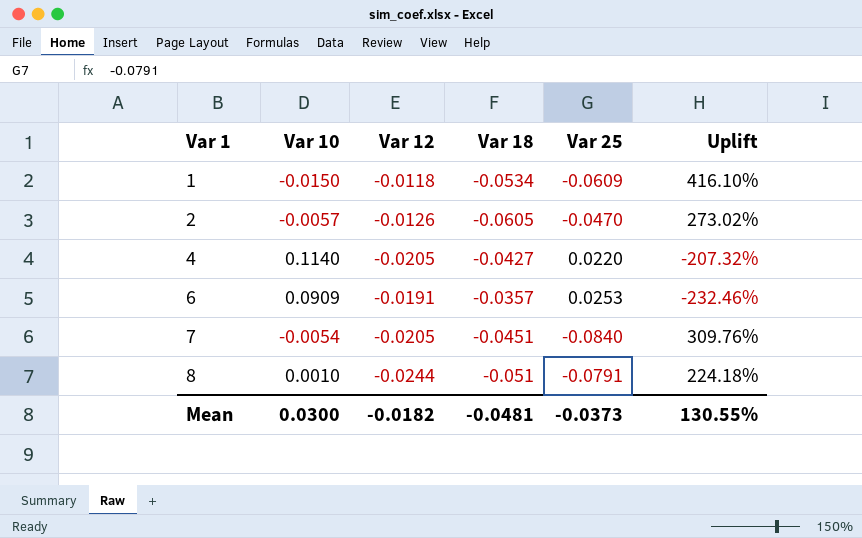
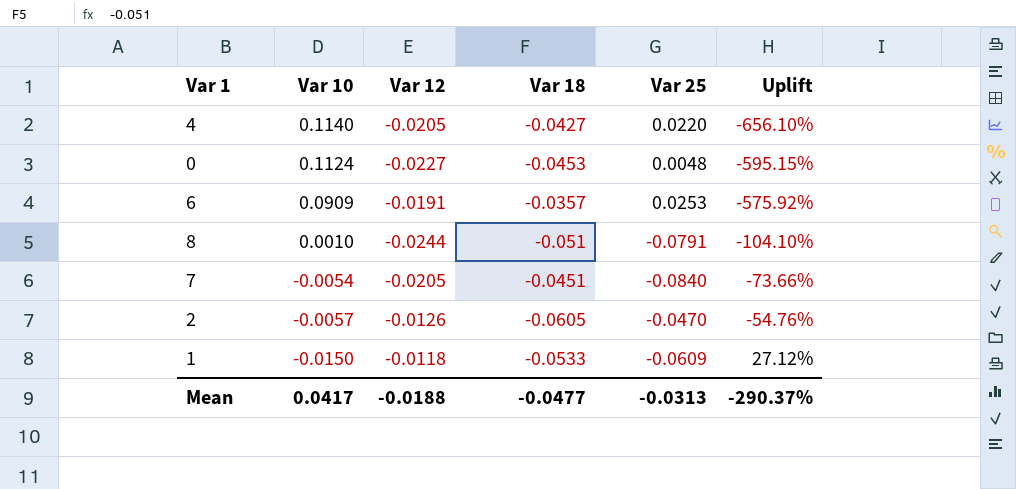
row order: Var 1 ascending -> Var 10 descending
column Uplift | formula: ([Var 25] - [Var 12]) / [Var 12] -> ([Var 10] - [Var 12]) / [Var 12]
row 0: none -> 0.1124 | -0.0227 | -0.0453 | 0.0048 | -595.15%
1 | Var 18: -0.0534 -> -0.0533
Mean | Var 10: 0.0300 -> 0.0417
Mean | Var 12: -0.0182 -> -0.0188
Mean | Var 18: -0.0481 -> -0.0477
Mean | Var 25: -0.0373 -> -0.0313
Mean | Uplift: 130.55% -> -290.37%

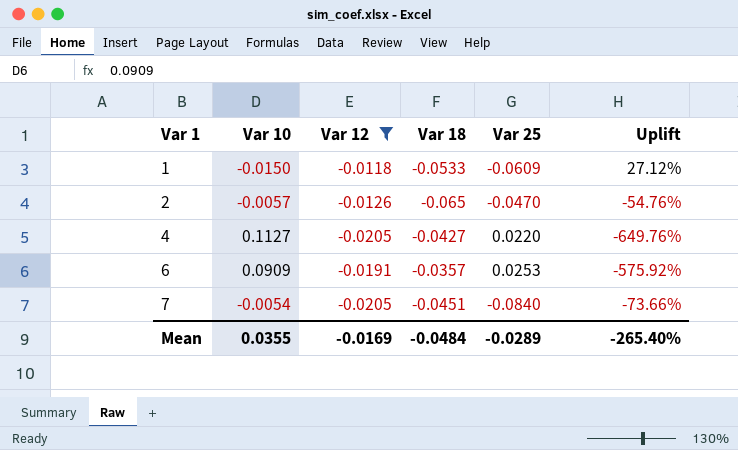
filter: none -> Var 12 >= -0.0205
row order: Var 10 descending -> Var 1 ascending
2 | Var 18: -0.0605 -> -0.065
4 | Var 10: 0.1140 -> 0.1127
4 | Uplift: -656.10% -> -649.76%
Mean | Var 10: 0.0417 -> 0.0355
Mean | Var 12: -0.0188 -> -0.0169
Mean | Var 18: -0.0477 -> -0.0484
Mean | Var 25: -0.0313 -> -0.0289
Mean | Uplift: -290.37% -> -265.40%

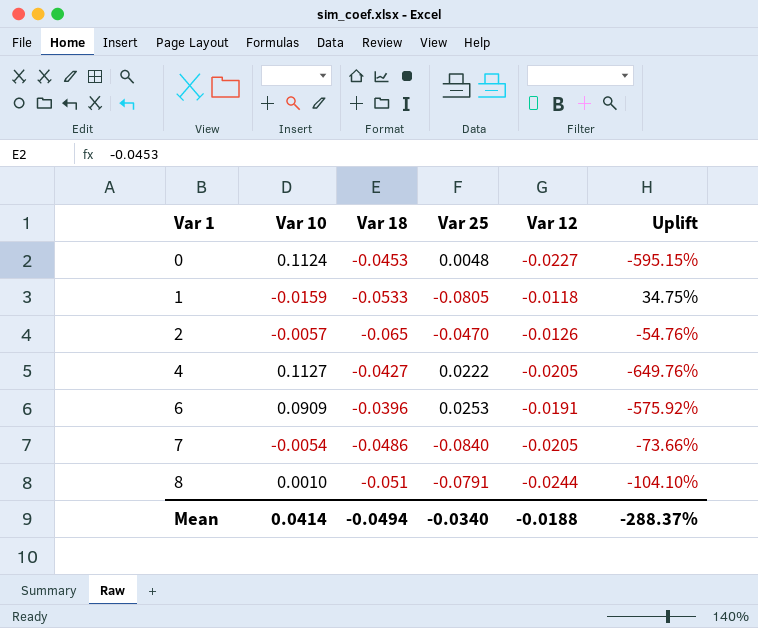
filter: Var 12 >= -0.0205 -> none
column Var 12 | position: 3 -> 5
1 | Var 10: -0.0150 -> -0.0159
1 | Var 25: -0.0609 -> -0.0805
1 | Uplift: 27.12% -> 34.75%
4 | Var 25: 0.0220 -> 0.0222
6 | Var 18: -0.0357 -> -0.0396
7 | Var 18: -0.0451 -> -0.0486
Mean | Var 10: 0.0355 -> 0.0414
Mean | Var 18: -0.0484 -> -0.0494
Mean | Var 25: -0.0289 -> -0.0340
Mean | Var 12: -0.0169 -> -0.0188
Mean | Uplift: -265.40% -> -288.37%

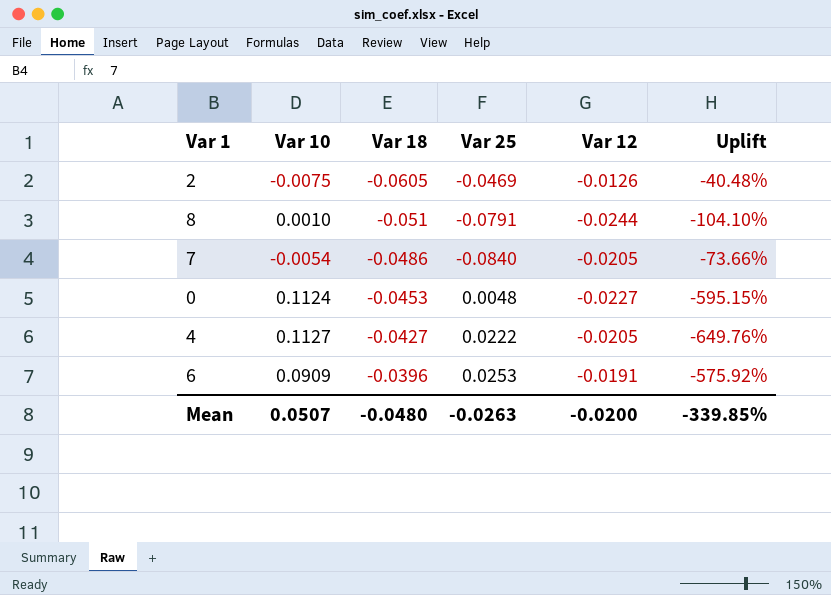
row order: Var 1 ascending -> Var 18 ascending
row 1: -0.0159 | -0.0533 | -0.0805 | -0.0118 | 34.75% -> none
2 | Var 10: -0.0057 -> -0.0075
2 | Var 18: -0.065 -> -0.0605
2 | Var 25: -0.0470 -> -0.0469
2 | Uplift: -54.76% -> -40.48%
Mean | Var 10: 0.0414 -> 0.0507
Mean | Var 18: -0.0494 -> -0.0480
Mean | Var 25: -0.0340 -> -0.0263
Mean | Var 12: -0.0188 -> -0.0200
Mean | Uplift: -288.37% -> -339.85%

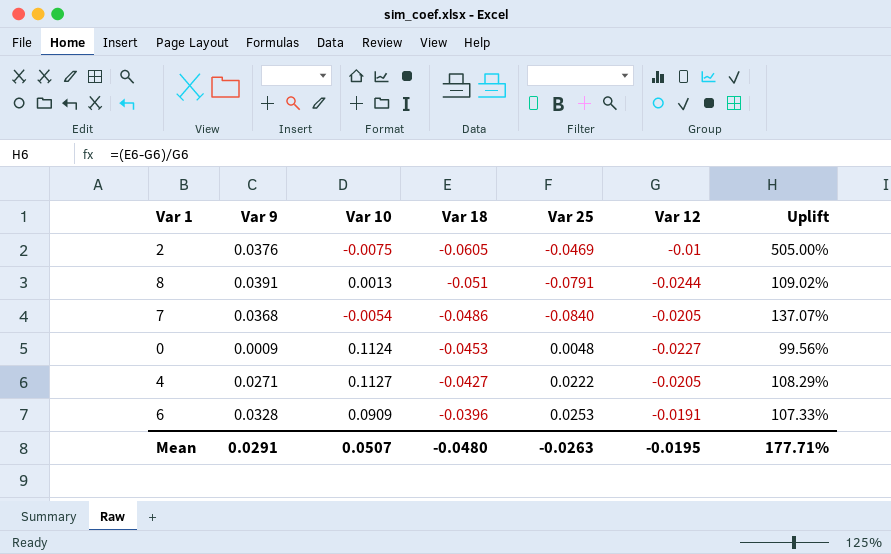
column Var 9 | position: none -> 2
column Uplift | formula: ([Var 10] - [Var 12]) / [Var 12] -> ([Var 18] - [Var 12]) / [Var 12]
2 | Var 12: -0.0126 -> -0.01
8 | Var 10: 0.0010 -> 0.0013
Mean | Var 12: -0.0200 -> -0.0195
Mean | Uplift: -339.85% -> 177.71%

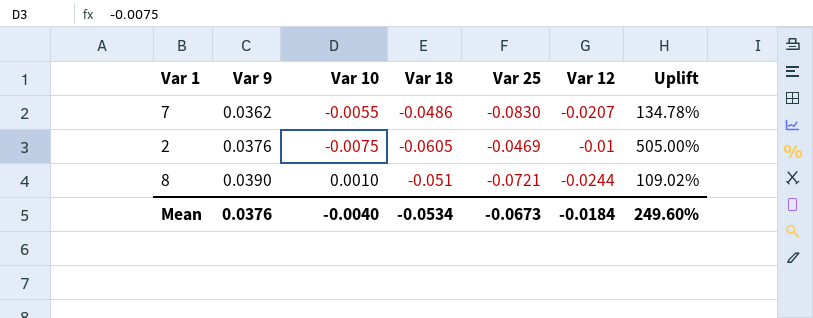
row order: Var 18 ascending -> Var 9 ascending
row 0: 0.0009 | 0.1124 | -0.0453 | 0.0048 | -0.0227 | 99.56% -> none
row 4: 0.0271 | 0.1127 | -0.0427 | 0.0222 | -0.0205 | 108.29% -> none
row 6: 0.0328 | 0.0909 | -0.0396 | 0.0253 | -0.0191 | 107.33% -> none
7 | Var 9: 0.0368 -> 0.0362
7 | Var 10: -0.0054 -> -0.0055
7 | Var 25: -0.0840 -> -0.0830
7 | Var 12: -0.0205 -> -0.0207
7 | Uplift: 137.07% -> 134.78%
8 | Var 9: 0.0391 -> 0.0390
8 | Var 10: 0.0013 -> 0.0010
8 | Var 25: -0.0791 -> -0.0721
Mean | Var 9: 0.0291 -> 0.0376
Mean | Var 10: 0.0507 -> -0.0040
Mean | Var 18: -0.0480 -> -0.0534
Mean | Var 25: -0.0263 -> -0.0673
Mean | Var 12: -0.0195 -> -0.0184
Mean | Uplift: 177.71% -> 249.60%

